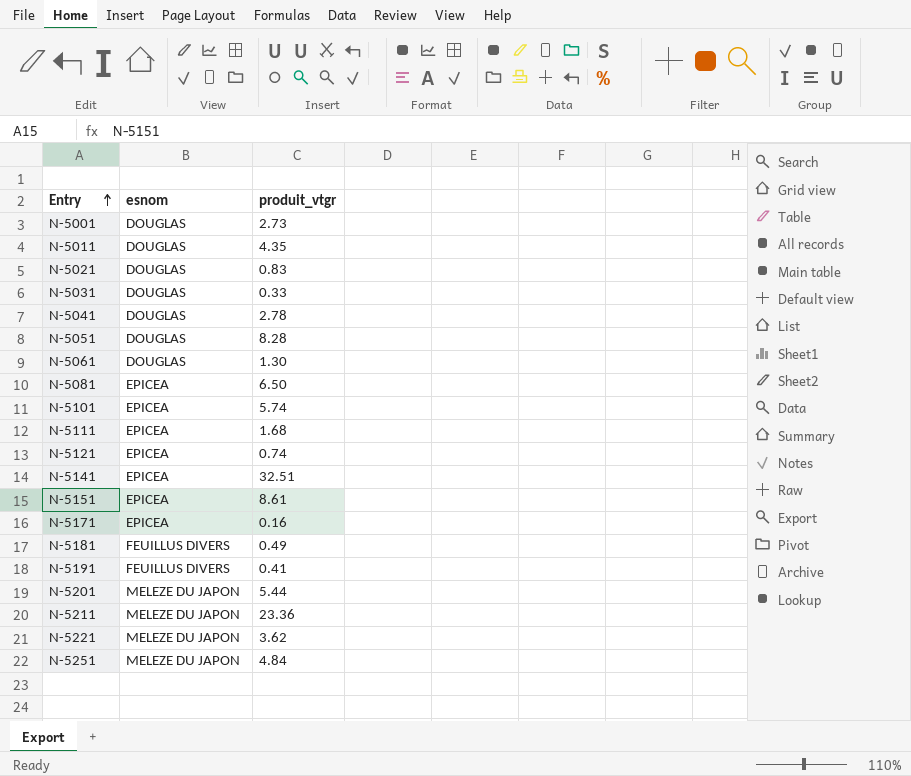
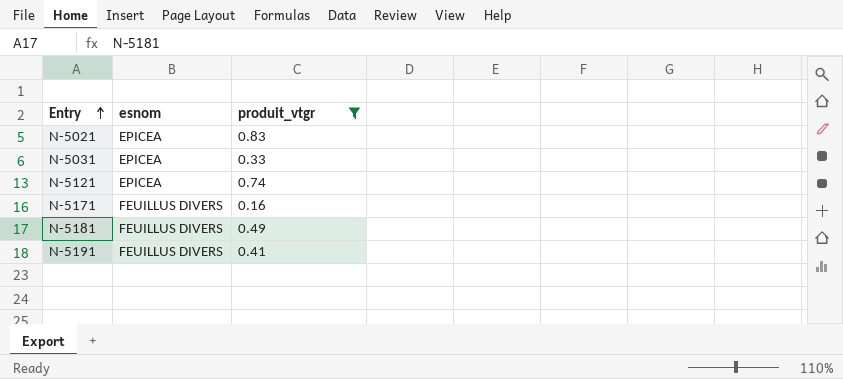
filter: none -> produit_vtgr <= 0.83
N-5021 | esnom: DOUGLAS -> EPICEA
N-5031 | esnom: DOUGLAS -> EPICEA
N-5171 | esnom: EPICEA -> FEUILLUS DIVERS

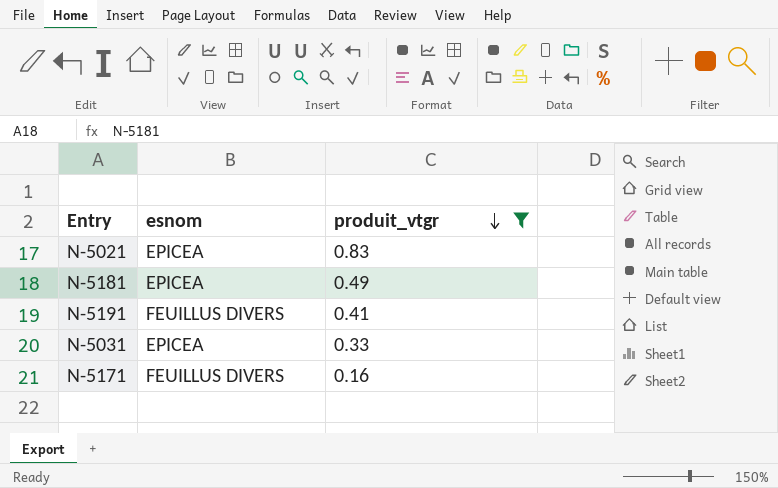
row order: Entry ascending -> produit_vtgr descending
row N-5121: EPICEA | 0.74 -> none
N-5181 | esnom: FEUILLUS DIVERS -> EPICEA

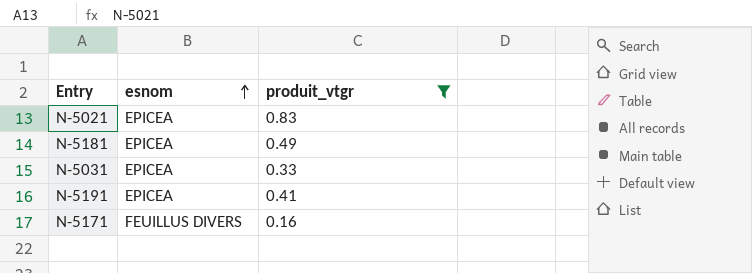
row order: produit_vtgr descending -> esnom ascending
N-5191 | esnom: FEUILLUS DIVERS -> EPICEA

